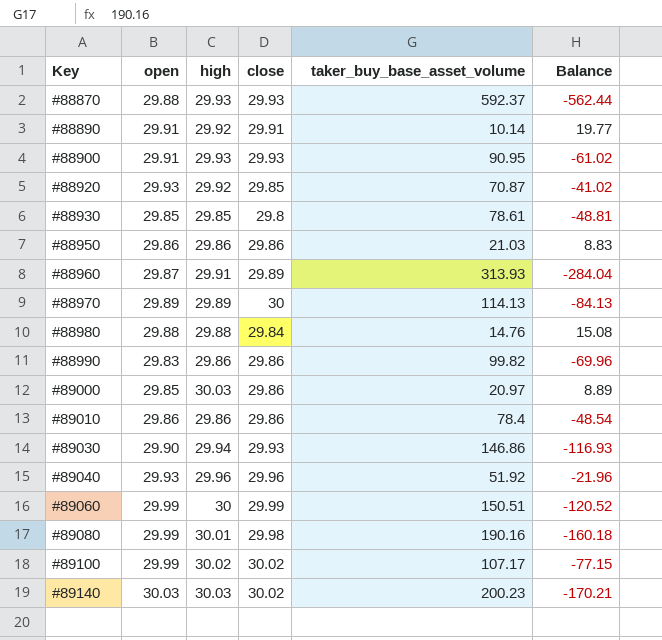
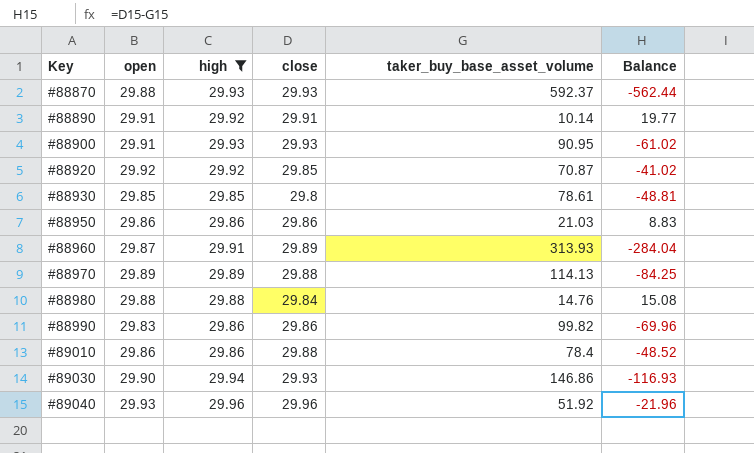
filter: none -> high <= 29.96
#88920 | open: 29.93 -> 29.92
#88970 | close: 30 -> 29.88
#88970 | Balance: -84.13 -> -84.25
#89010 | close: 29.86 -> 29.88
#89010 | Balance: -48.54 -> -48.52

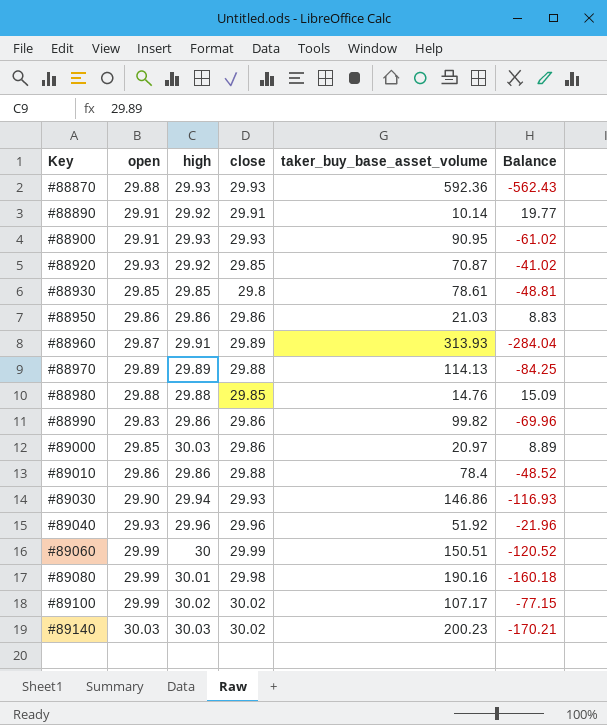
filter: high <= 29.96 -> none
#88870 | taker_buy_base_asset_volume: 592.37 -> 592.36
#88870 | Balance: -562.44 -> -562.43
#88920 | open: 29.92 -> 29.93
#88980 | close: 29.84 -> 29.85
#88980 | Balance: 15.08 -> 15.09

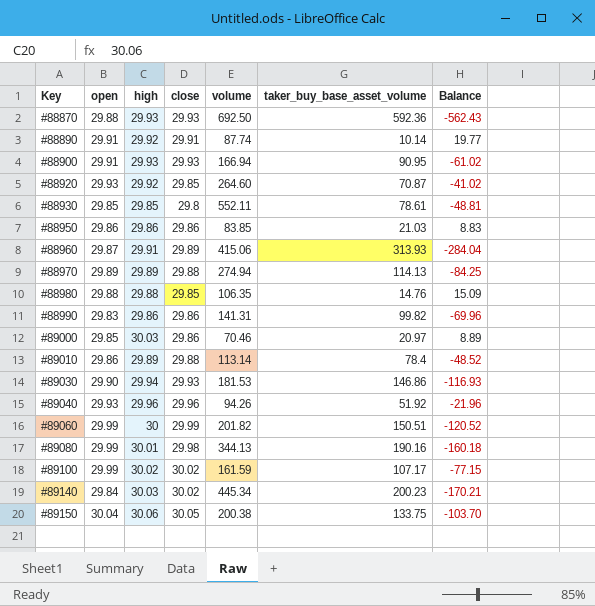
column volume | position: none -> 5
#89010 | high: 29.86 -> 29.89
#89140 | open: 30.03 -> 29.84
row #89150: none -> 30.04 | 30.06 | 30.05 | 200.38 | 133.75 | -103.70

